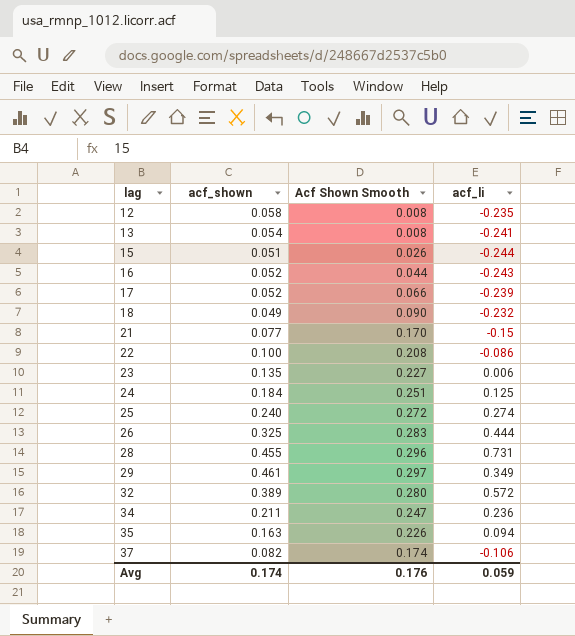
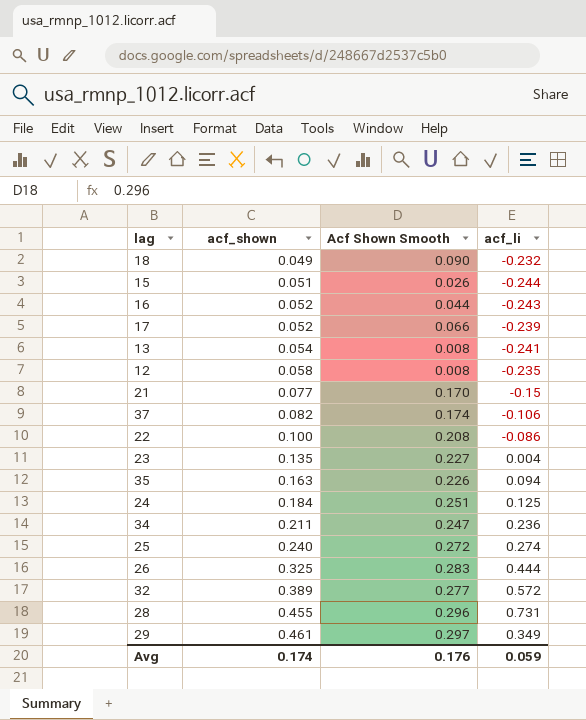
row order: lag ascending -> acf_shown ascending
23 | acf_li: 0.006 -> 0.004
32 | Acf Shown Smooth: 0.280 -> 0.277

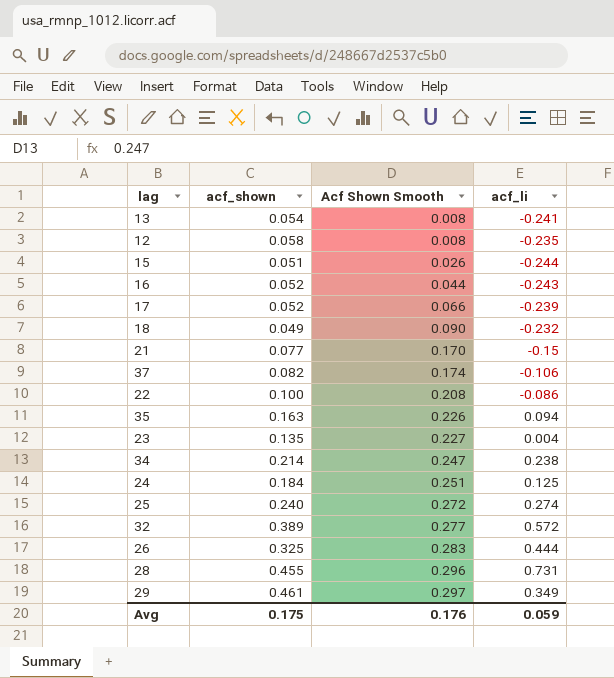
row order: acf_shown ascending -> Acf Shown Smooth ascending
34 | acf_shown: 0.211 -> 0.214
34 | acf_li: 0.236 -> 0.238
Avg | acf_shown: 0.174 -> 0.175

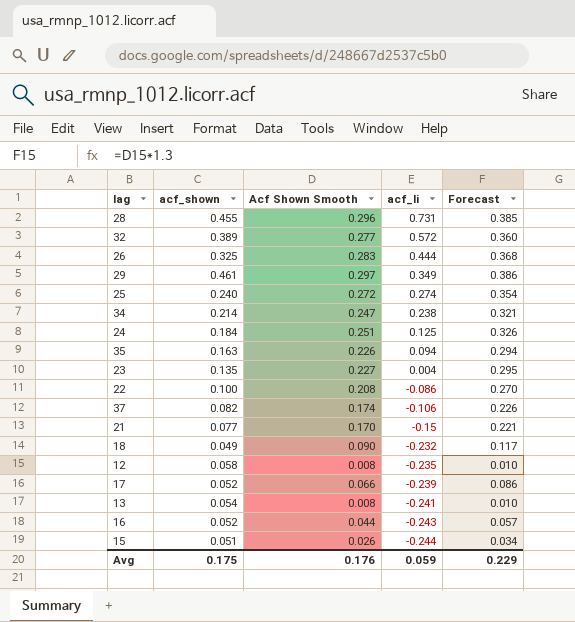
row order: Acf Shown Smooth ascending -> acf_li descending
column Forecast | formula: none -> [Acf Shown Smooth] * 1.3

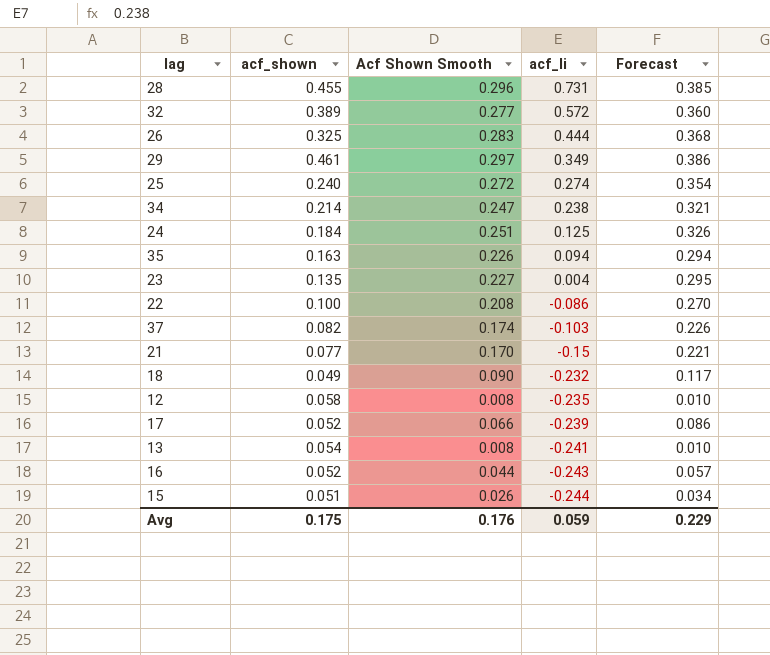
37 | acf_li: -0.106 -> -0.103

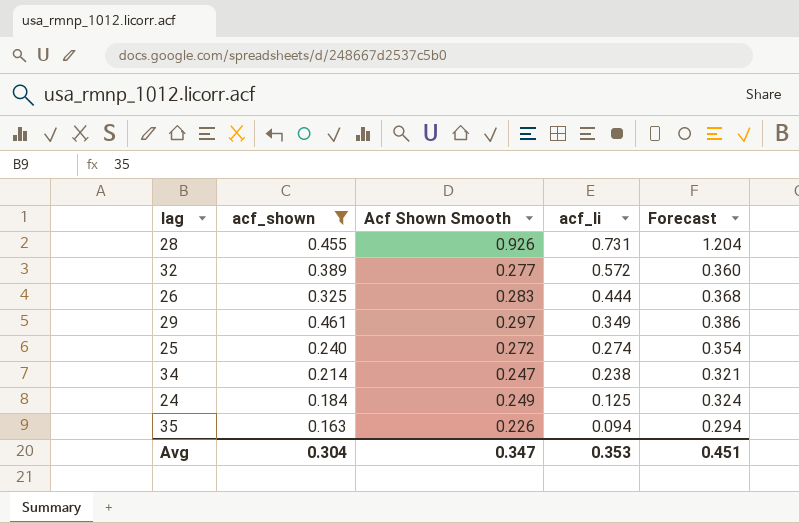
filter: none -> acf_shown >= 0.163
28 | Acf Shown Smooth: 0.296 -> 0.926
28 | Forecast: 0.385 -> 1.204
24 | Acf Shown Smooth: 0.251 -> 0.249
24 | Forecast: 0.326 -> 0.324
Avg | acf_shown: 0.175 -> 0.304
Avg | Acf Shown Smooth: 0.176 -> 0.347
Avg | acf_li: 0.059 -> 0.353
Avg | Forecast: 0.229 -> 0.451

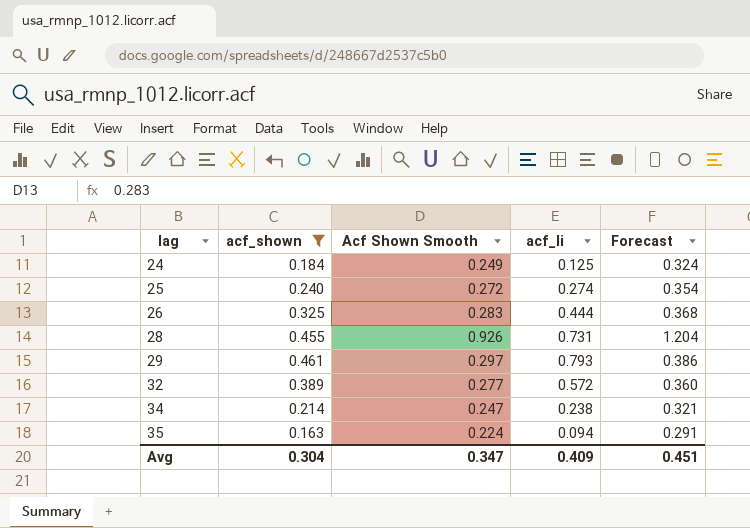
row order: acf_li descending -> lag ascending
29 | acf_li: 0.349 -> 0.793
35 | Acf Shown Smooth: 0.226 -> 0.224
35 | Forecast: 0.294 -> 0.291
Avg | acf_li: 0.353 -> 0.409

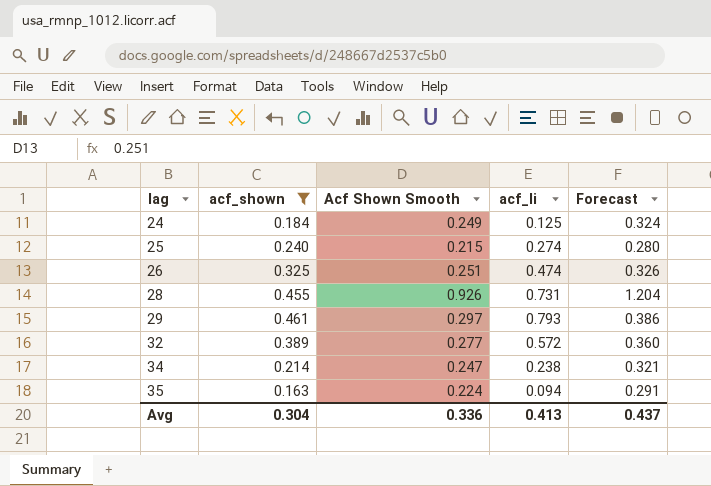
25 | Acf Shown Smooth: 0.272 -> 0.215
25 | Forecast: 0.354 -> 0.280
26 | Acf Shown Smooth: 0.283 -> 0.251
26 | acf_li: 0.444 -> 0.474
26 | Forecast: 0.368 -> 0.326
Avg | Acf Shown Smooth: 0.347 -> 0.336
Avg | acf_li: 0.409 -> 0.413
Avg | Forecast: 0.451 -> 0.437

